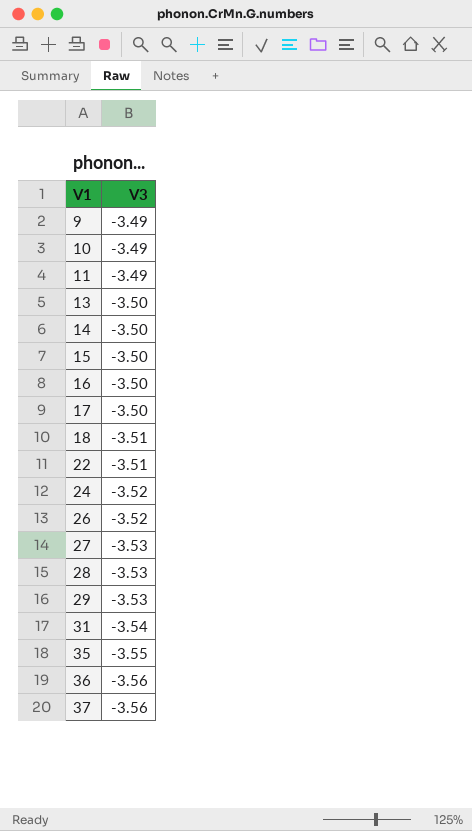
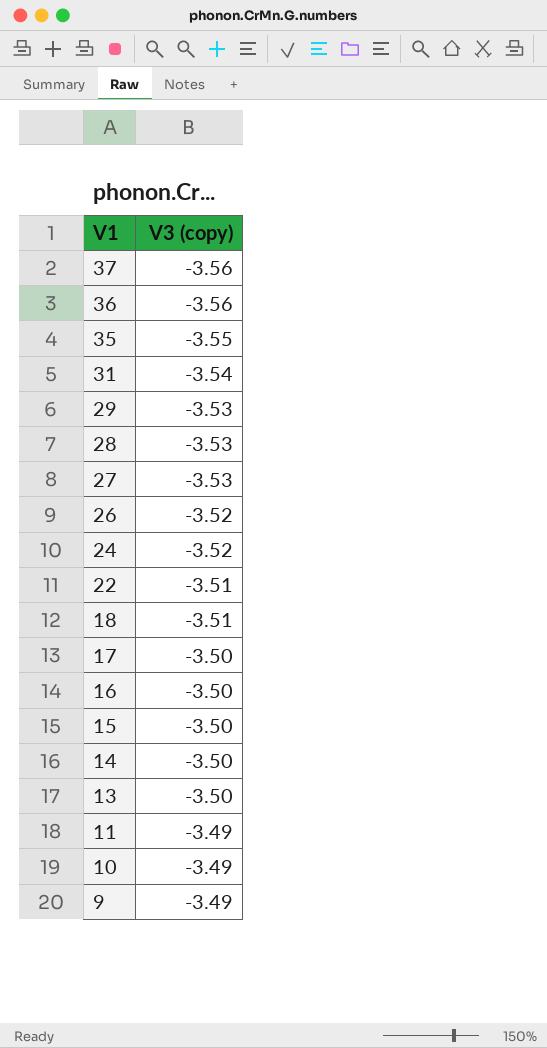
row order: V1 ascending -> V1 descending
column name: V3 -> V3 (copy)

